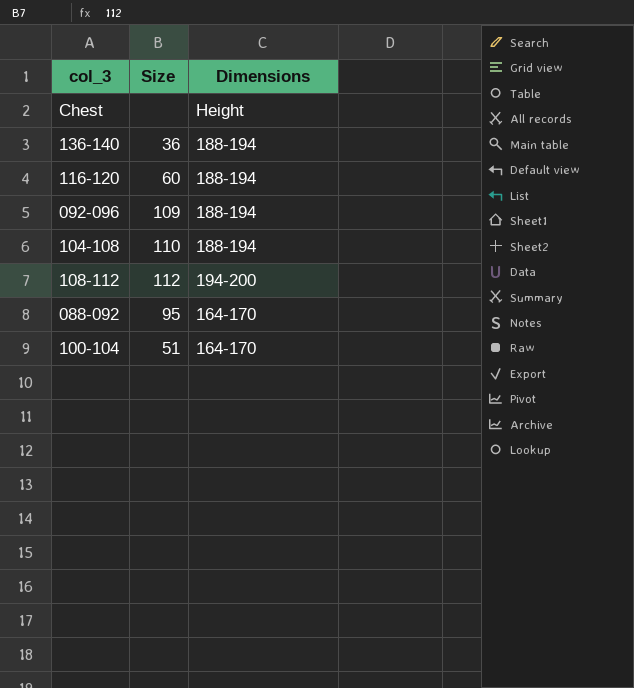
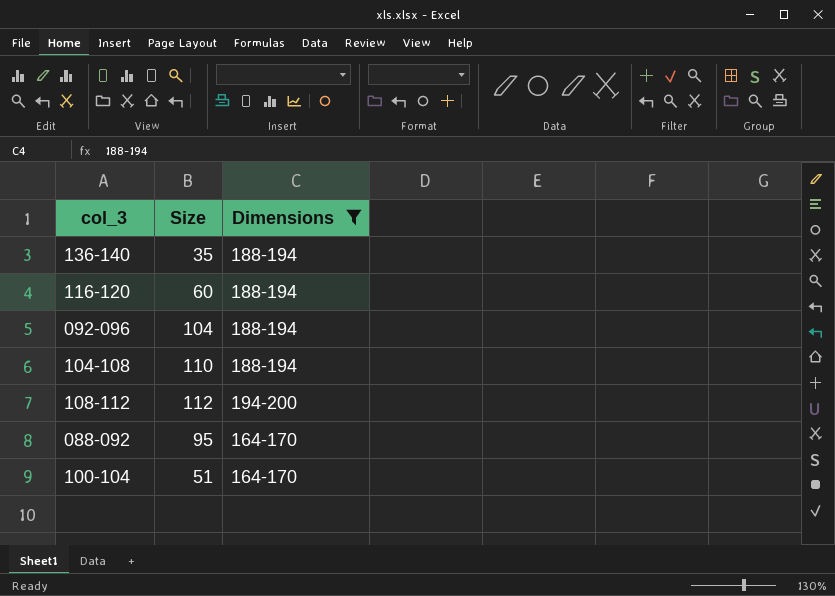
filter: none -> Dimensions != Height
136-140 | Size: 36 -> 35
092-096 | Size: 109 -> 104

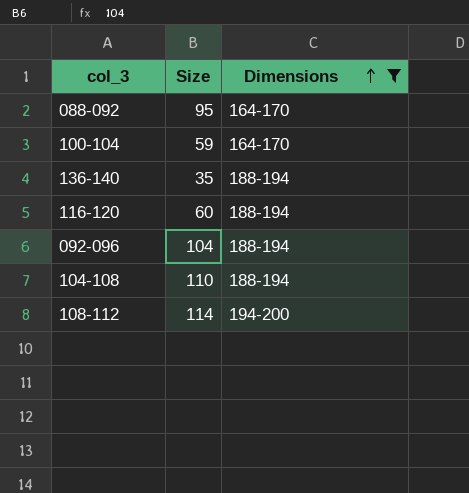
row order: none -> Dimensions ascending
100-104 | Size: 51 -> 59
108-112 | Size: 112 -> 114

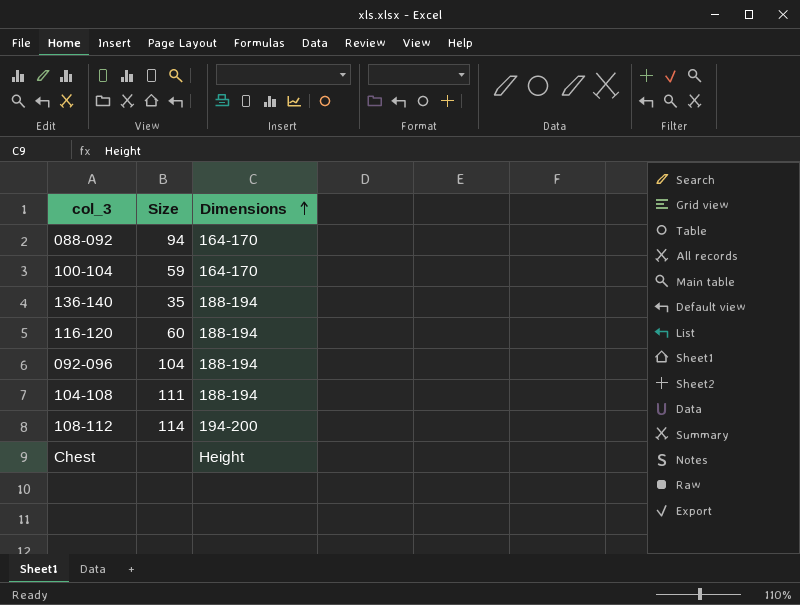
filter: Dimensions != Height -> none
088-092 | Size: 95 -> 94
104-108 | Size: 110 -> 111

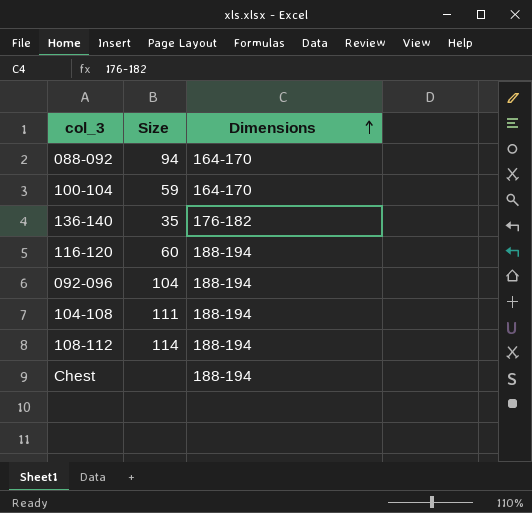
136-140 | Dimensions: 188-194 -> 176-182
108-112 | Dimensions: 194-200 -> 188-194
Chest | Dimensions: Height -> 188-194

